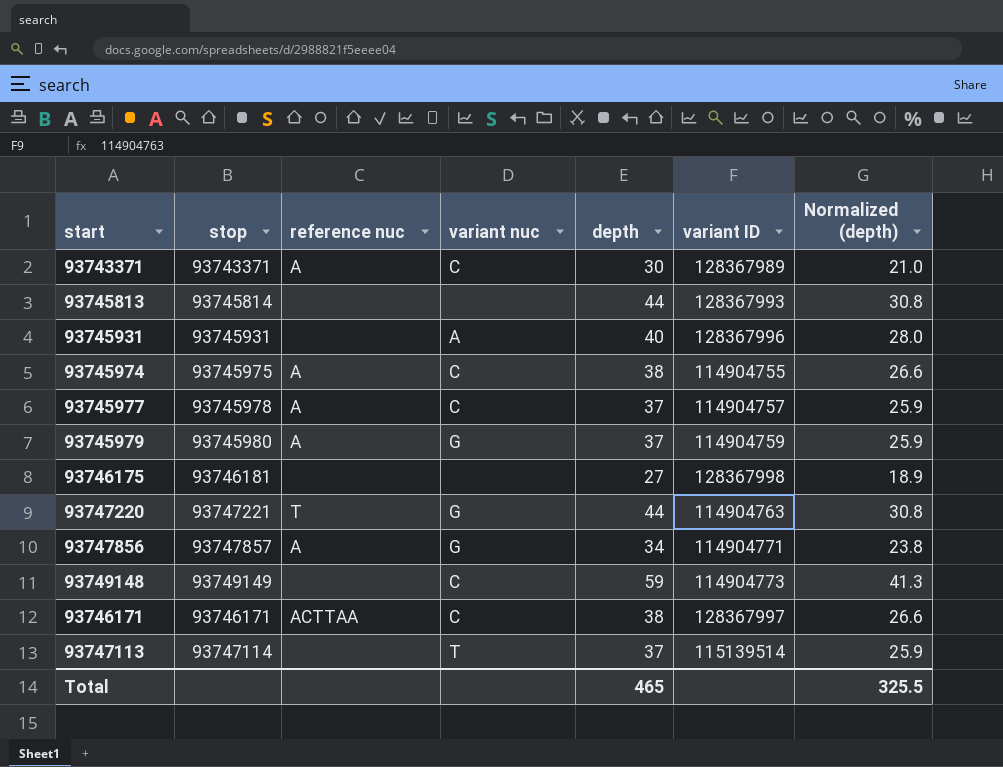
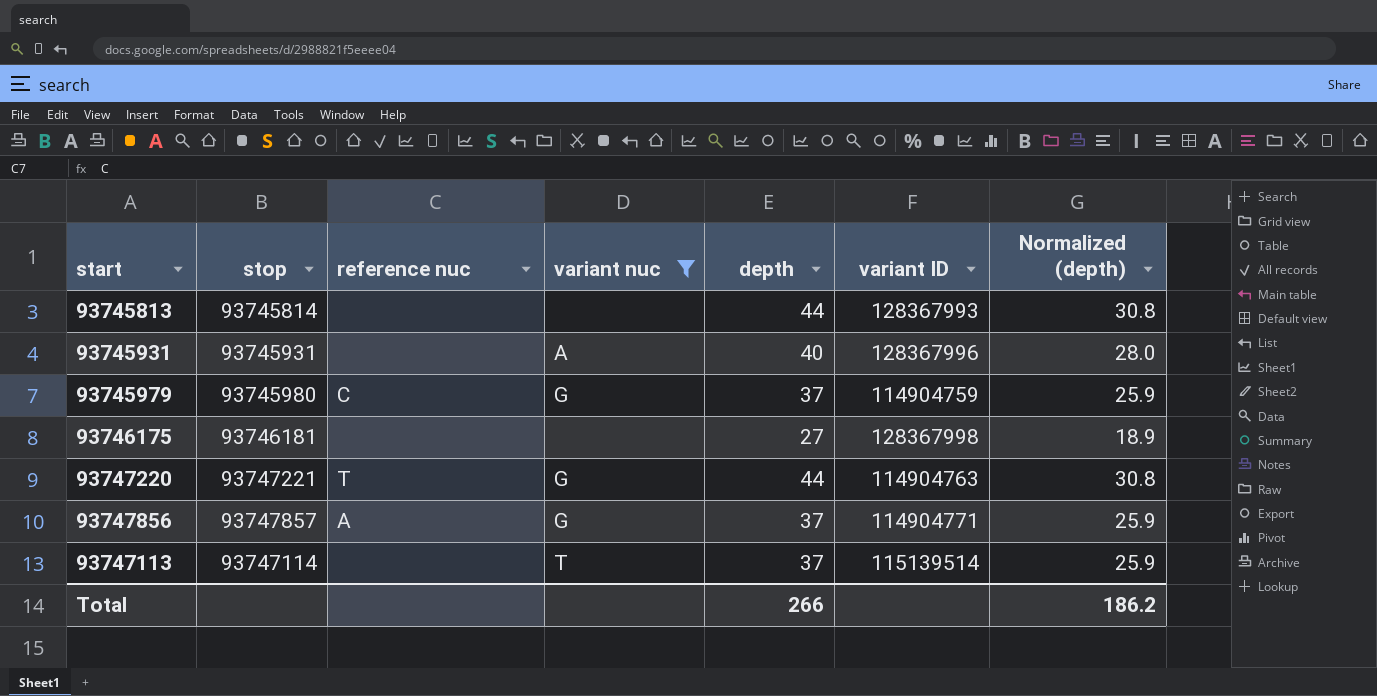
filter: none -> variant nuc != C
93745979 | reference nuc: A -> C
93747856 | depth: 34 -> 37
93747856 | Normalized (depth): 23.8 -> 25.9
Total | depth: 465 -> 266
Total | Normalized (depth): 325.5 -> 186.2

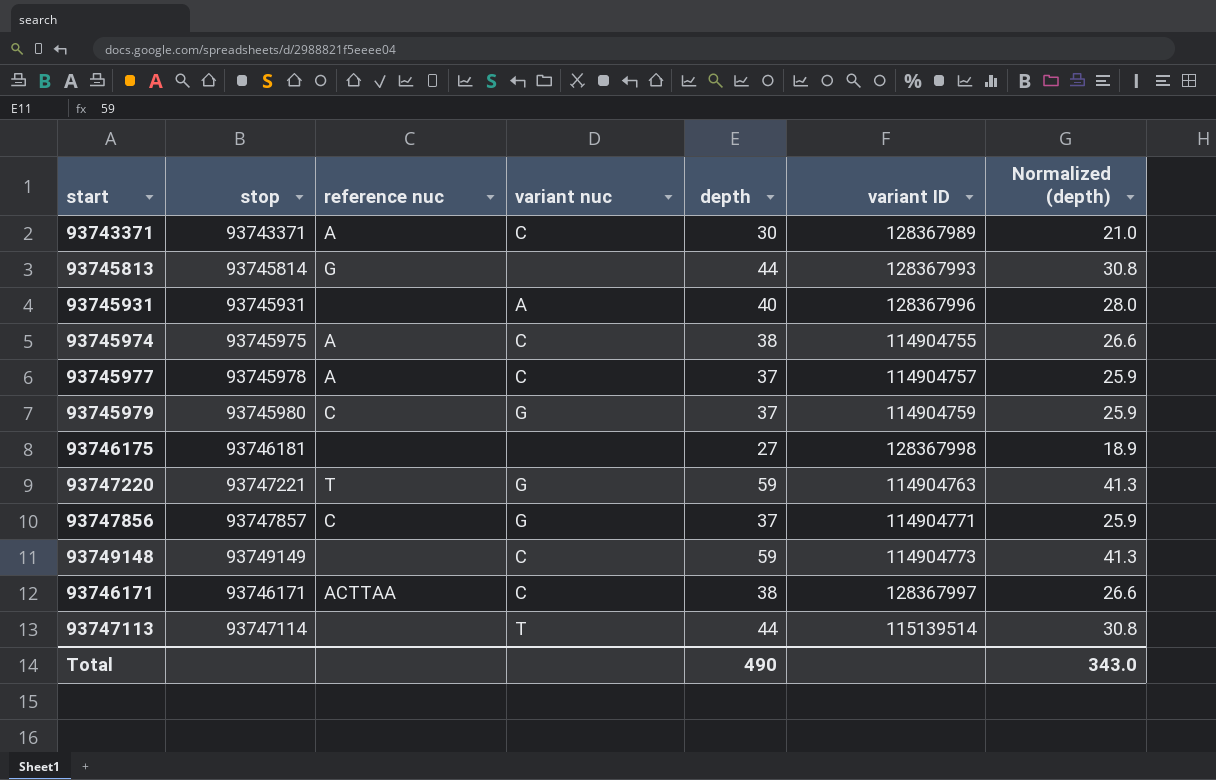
filter: variant nuc != C -> none
93745813 | reference nuc: none -> G
93747220 | depth: 44 -> 59
93747220 | Normalized (depth): 30.8 -> 41.3
93747856 | reference nuc: A -> C
93747113 | depth: 37 -> 44
93747113 | Normalized (depth): 25.9 -> 30.8
Total | depth: 266 -> 490
Total | Normalized (depth): 186.2 -> 343.0

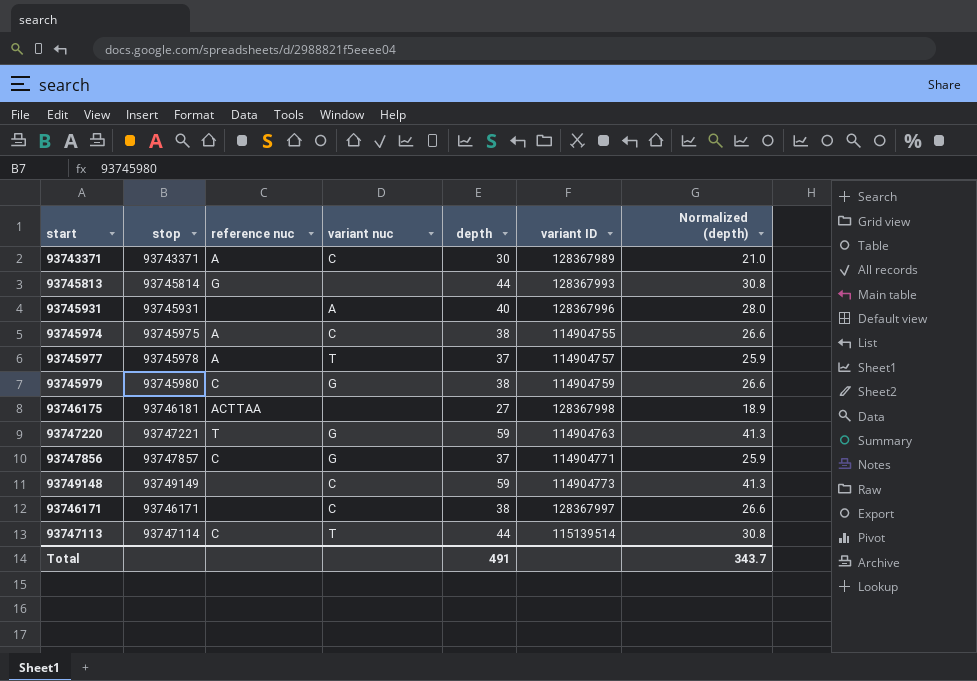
93745977 | variant nuc: C -> T
93745979 | depth: 37 -> 38
93745979 | Normalized (depth): 25.9 -> 26.6
93746175 | reference nuc: none -> ACTTAA
93746171 | reference nuc: ACTTAA -> none
93747113 | reference nuc: none -> C
Total | depth: 490 -> 491
Total | Normalized (depth): 343.0 -> 343.7

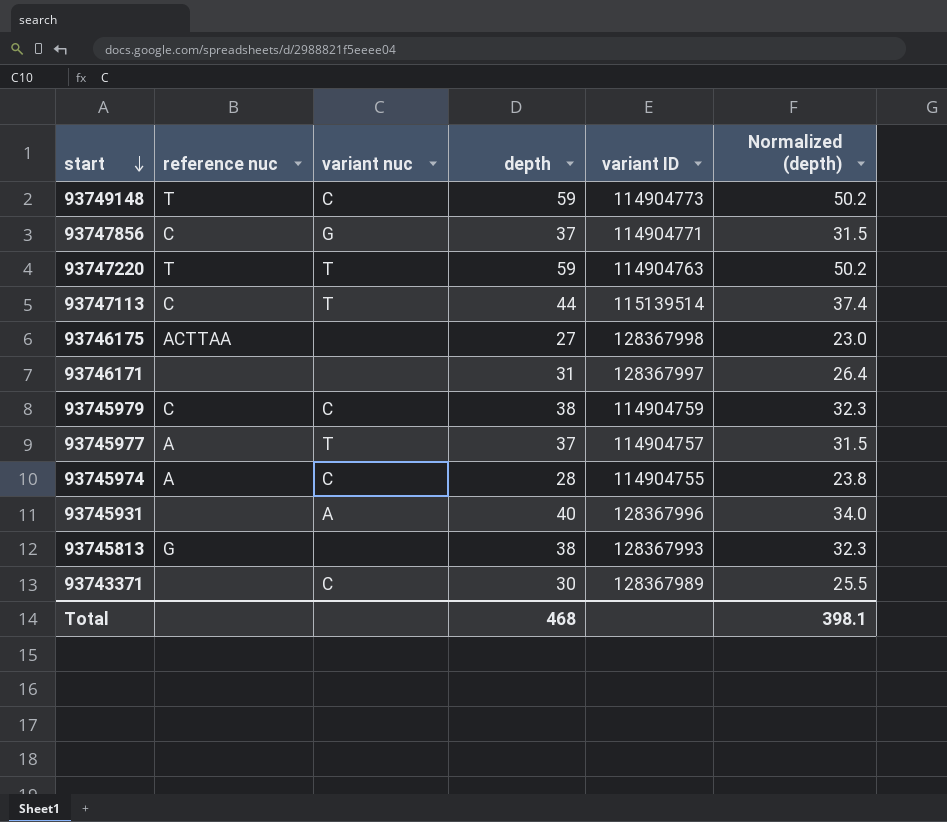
row order: none -> start descending
column stop | position: 2 -> none
column Normalized (depth) | formula: [depth] * 0.7 -> [depth] * 0.85
93749148 | reference nuc: none -> T
93747220 | variant nuc: G -> T
93746171 | variant nuc: C -> none
93746171 | depth: 38 -> 31
93745979 | variant nuc: G -> C
93745974 | depth: 38 -> 28
93745813 | depth: 44 -> 38
93743371 | reference nuc: A -> none
Total | depth: 491 -> 468
Total | Normalized (depth): 343.7 -> 398.1

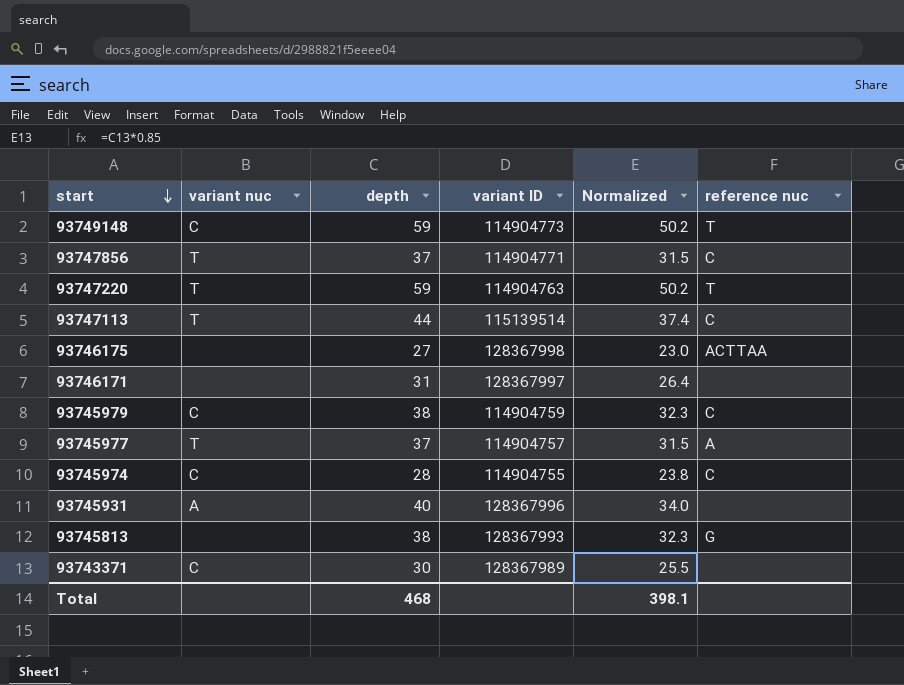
column name: Normalized (depth) -> Normalized
column reference nuc | position: 2 -> 6
93747856 | variant nuc: G -> T
93745974 | reference nuc: A -> C

